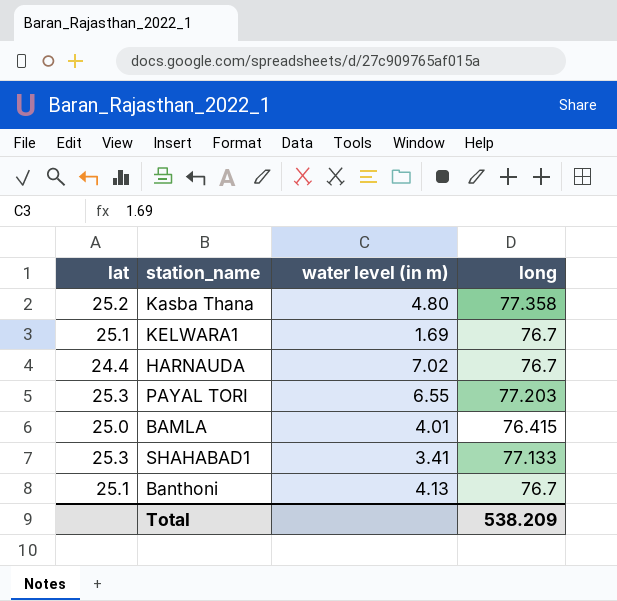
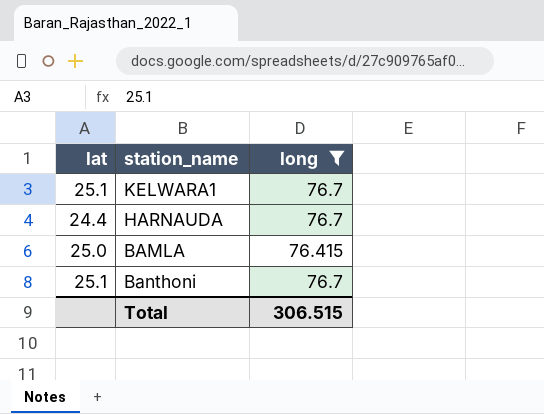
filter: none -> long <= 76.7
column water level (in m) | position: 3 -> none
Total | long: 538.209 -> 306.515

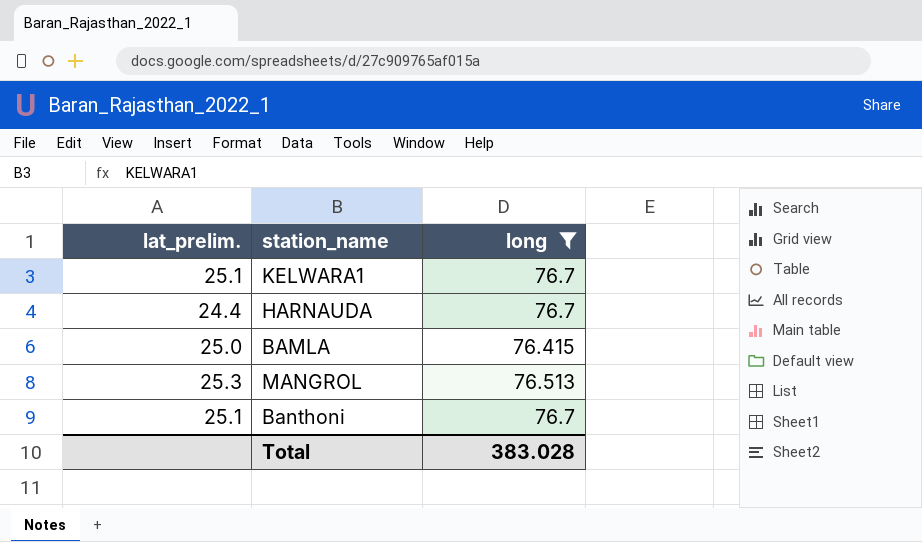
column name: lat -> lat_prelim.
row MANGROL: none -> 25.3 | 76.513
Total | long: 306.515 -> 383.028

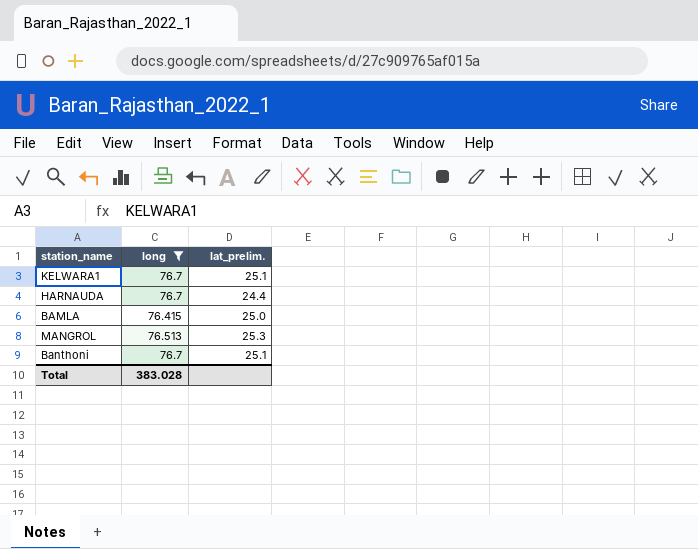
column lat_prelim. | position: 1 -> 3

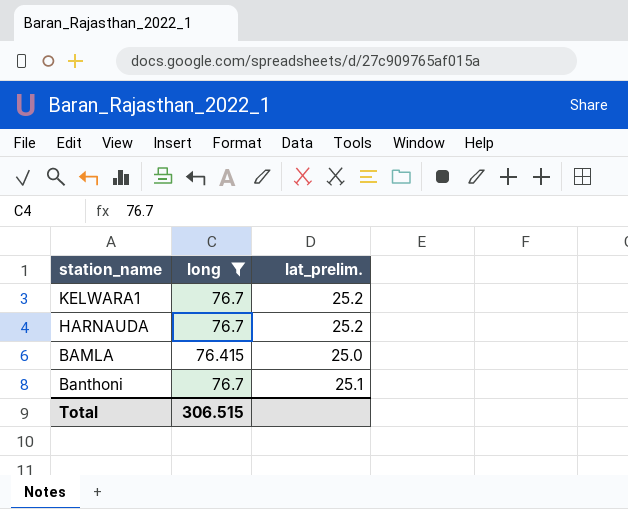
row MANGROL: 76.513 | 25.3 -> none
KELWARA1 | lat_prelim.: 25.1 -> 25.2
HARNAUDA | lat_prelim.: 24.4 -> 25.2
Total | long: 383.028 -> 306.515

